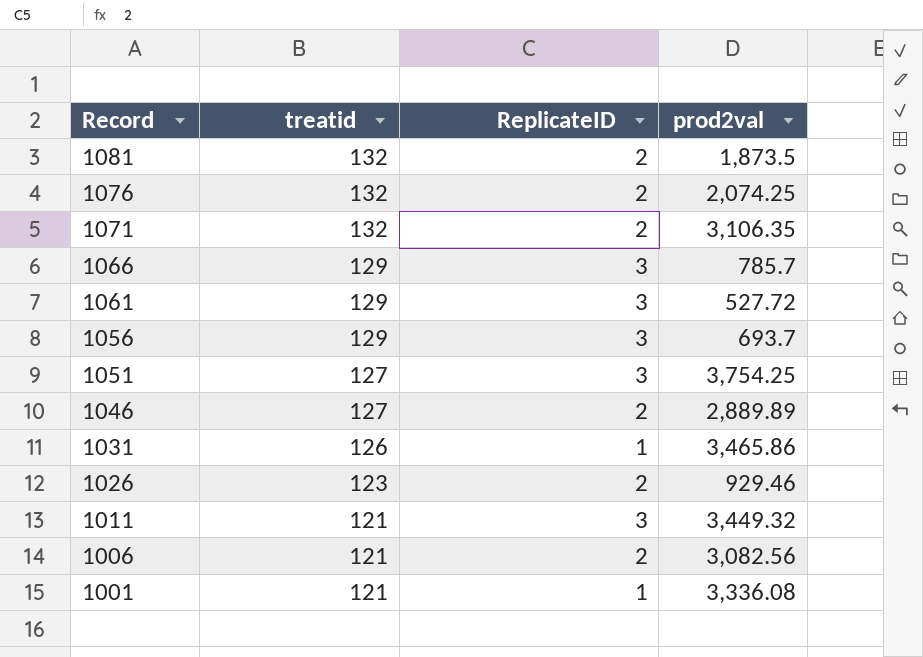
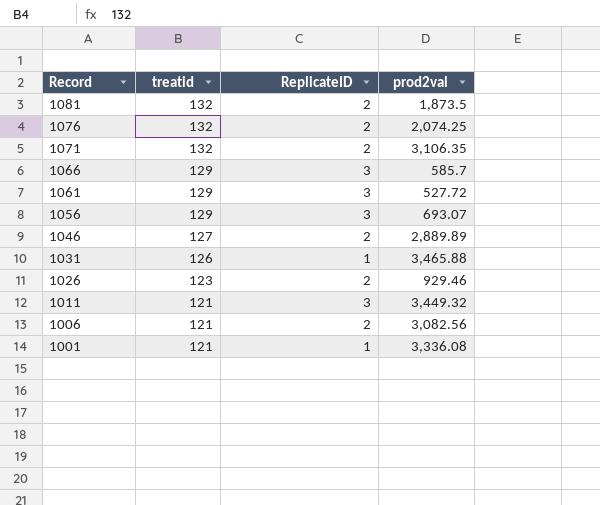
row 1051: 127 | 3 | 3,754.25 -> none
1066 | prod2val: 785.7 -> 585.7
1056 | prod2val: 693.7 -> 693.07
1031 | prod2val: 3,465.86 -> 3,465.88

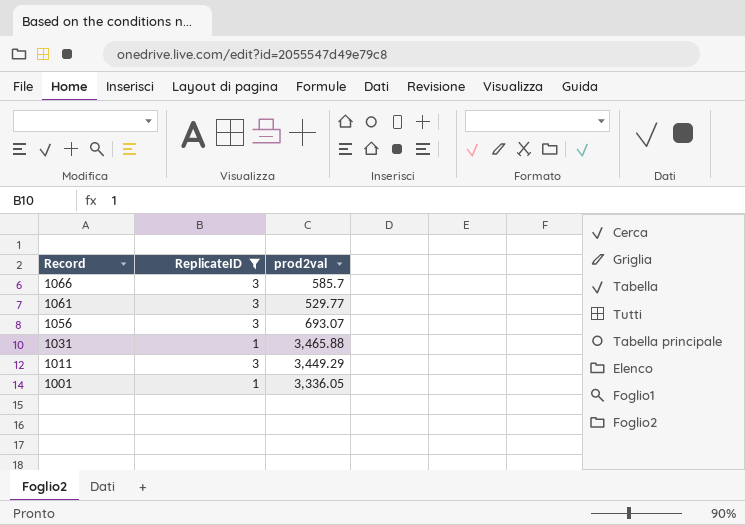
filter: none -> ReplicateID != 2
column treatid | position: 2 -> none
1061 | prod2val: 527.72 -> 529.77
1011 | prod2val: 3,449.32 -> 3,449.29
1001 | prod2val: 3,336.08 -> 3,336.05

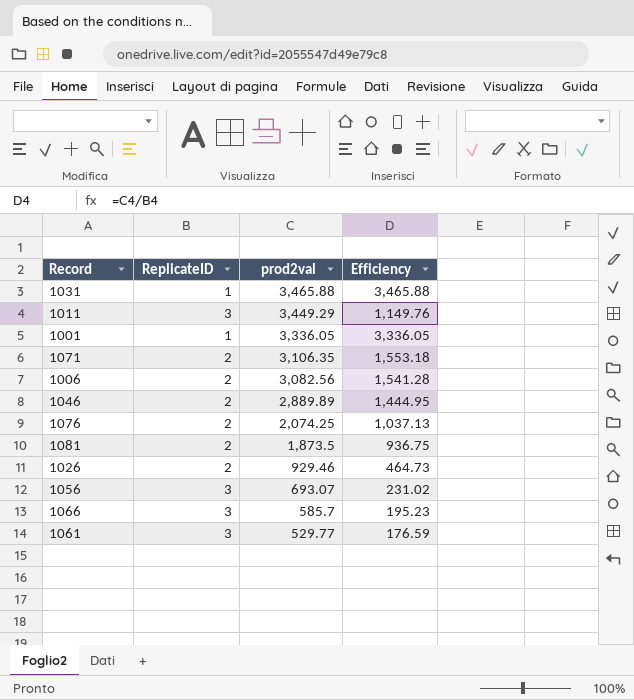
filter: ReplicateID != 2 -> none
row order: Record descending -> prod2val descending
column Efficiency | formula: none -> [prod2val] / [ReplicateID]

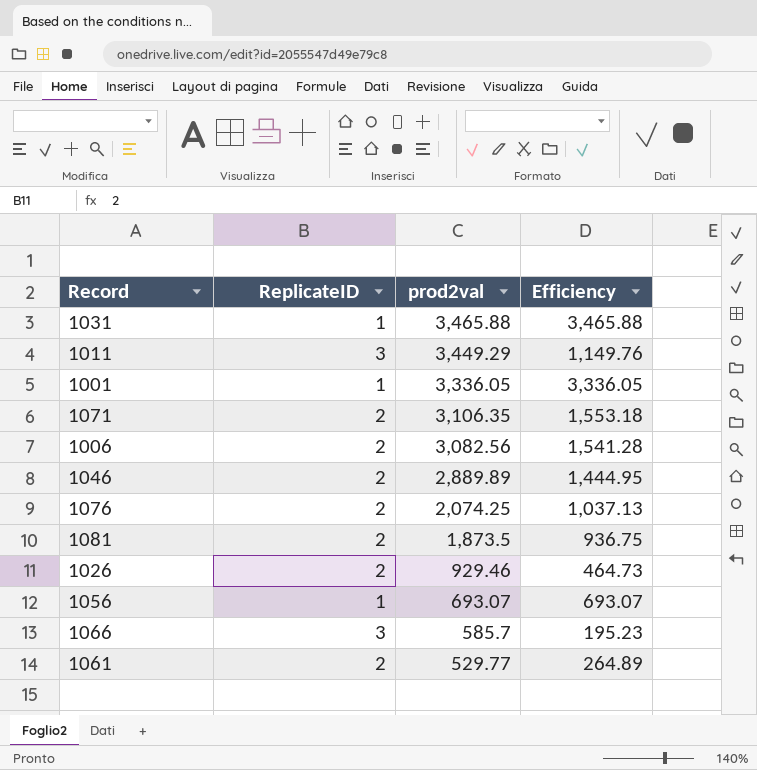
1056 | ReplicateID: 3 -> 1
1056 | Efficiency: 231.02 -> 693.07
1061 | ReplicateID: 3 -> 2
1061 | Efficiency: 176.59 -> 264.89

